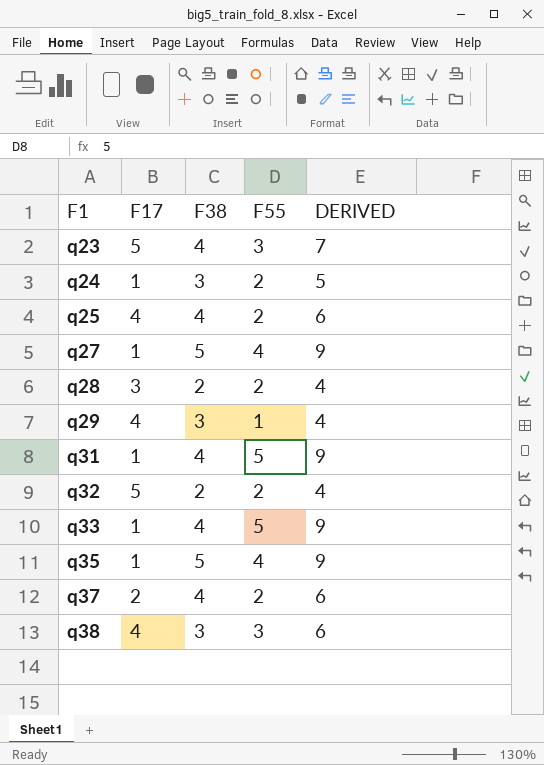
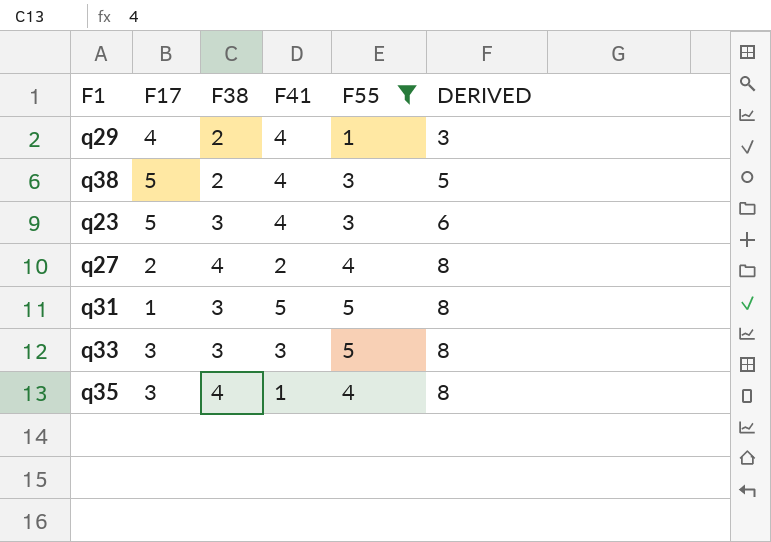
filter: none -> F55 != 2
row order: F1 ascending -> DERIVED ascending
column F41 | position: none -> 4
q29 | F38: 3 -> 2
q29 | DERIVED: 4 -> 3
q38 | F17: 4 -> 5
q38 | F38: 3 -> 2
q38 | DERIVED: 6 -> 5
q23 | F38: 4 -> 3
q23 | DERIVED: 7 -> 6
q27 | F17: 1 -> 2
q27 | F38: 5 -> 4
q27 | DERIVED: 9 -> 8
q31 | F38: 4 -> 3
q31 | DERIVED: 9 -> 8
q33 | F17: 1 -> 3
q33 | F38: 4 -> 3
q33 | DERIVED: 9 -> 8
q35 | F17: 1 -> 3
q35 | F38: 5 -> 4
q35 | DERIVED: 9 -> 8

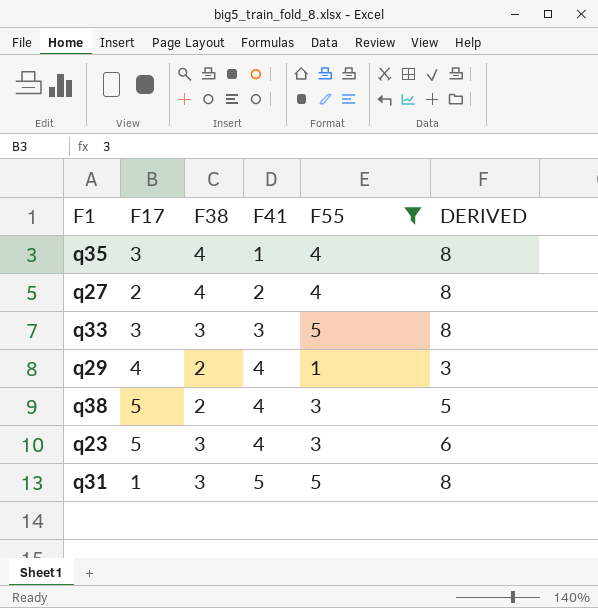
row order: DERIVED ascending -> F41 ascending

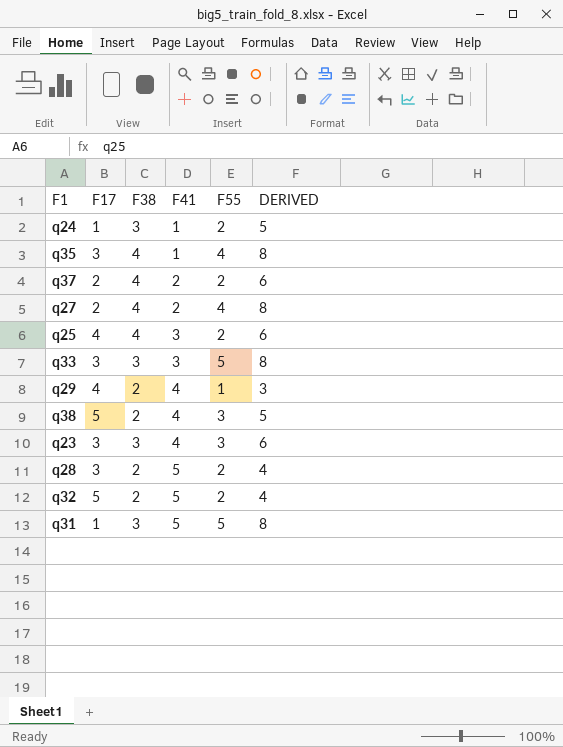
filter: F55 != 2 -> none
q23 | F17: 5 -> 3

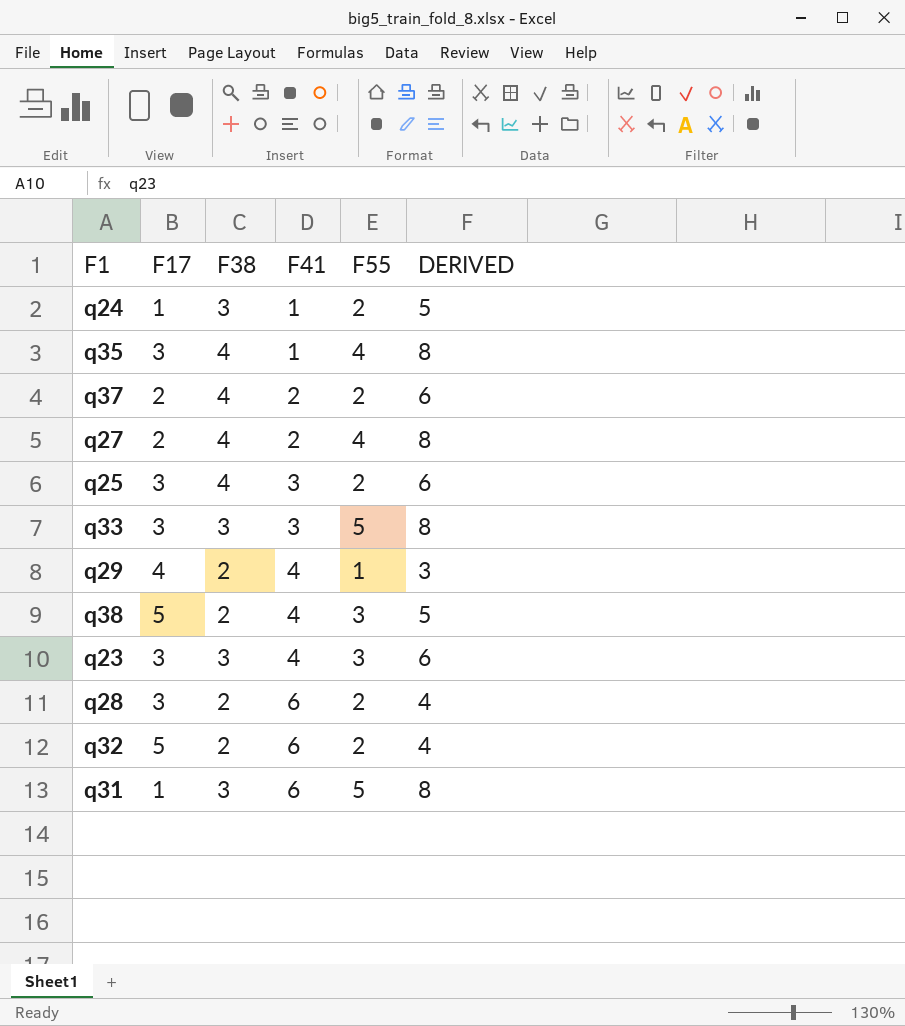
q25 | F17: 4 -> 3
q28 | F41: 5 -> 6
q32 | F41: 5 -> 6
q31 | F41: 5 -> 6

